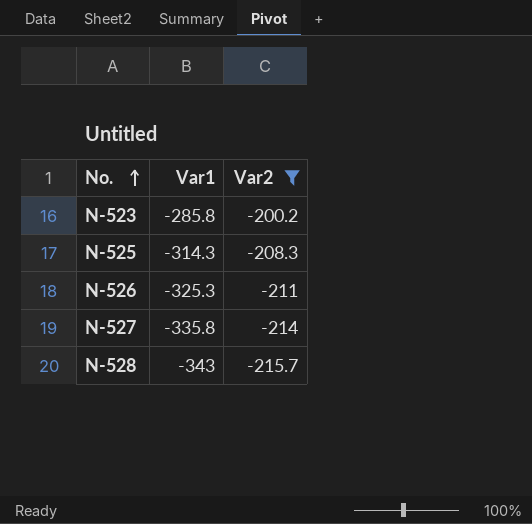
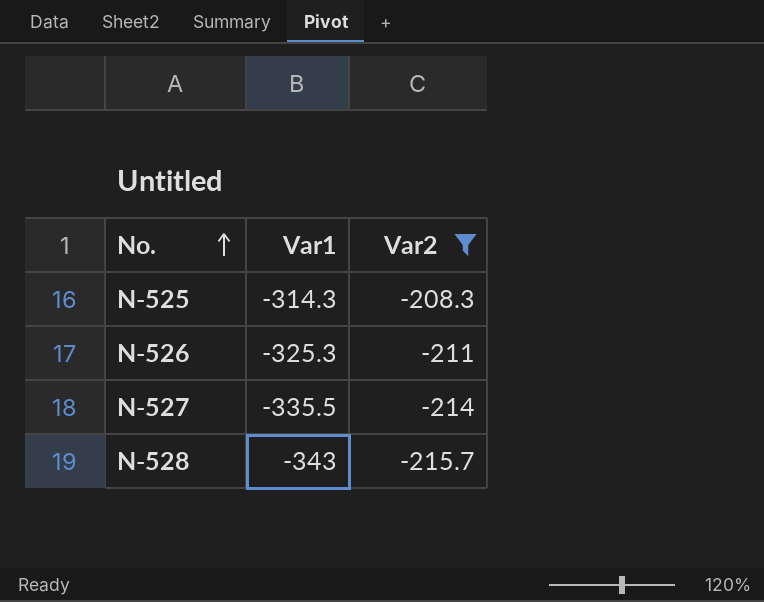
row N-523: -285.8 | -200.2 -> none
N-527 | Var1: -335.8 -> -335.5

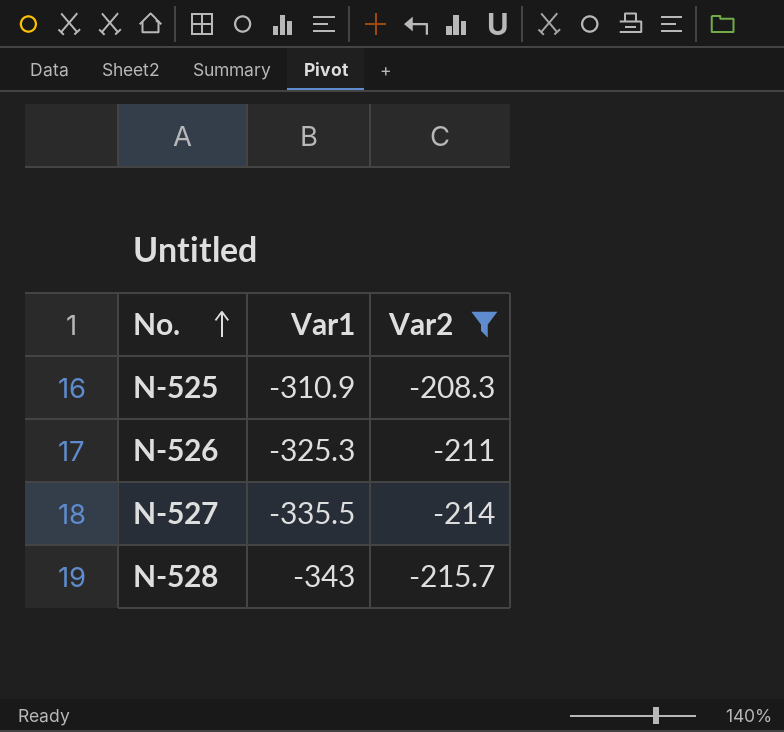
N-525 | Var1: -314.3 -> -310.9

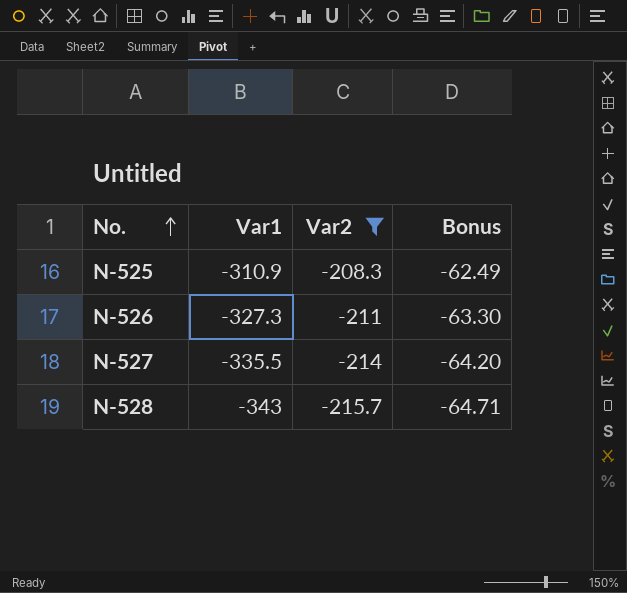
column Bonus | formula: none -> [Var2] * 0.3
N-526 | Var1: -325.3 -> -327.3

